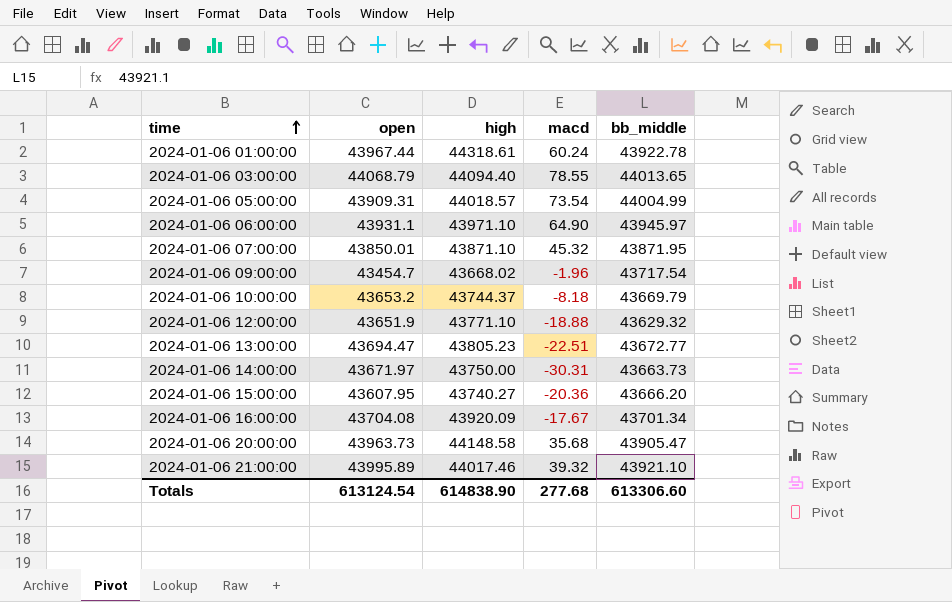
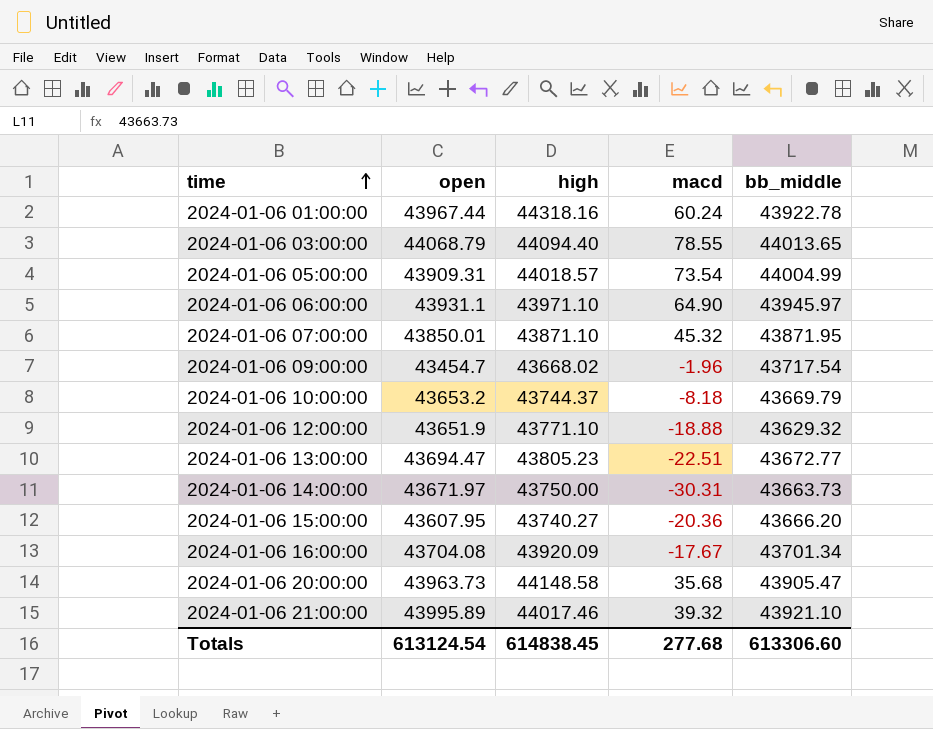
2024-01-06 01:00:00 | high: 44318.61 -> 44318.16
Totals | high: 614838.90 -> 614838.45

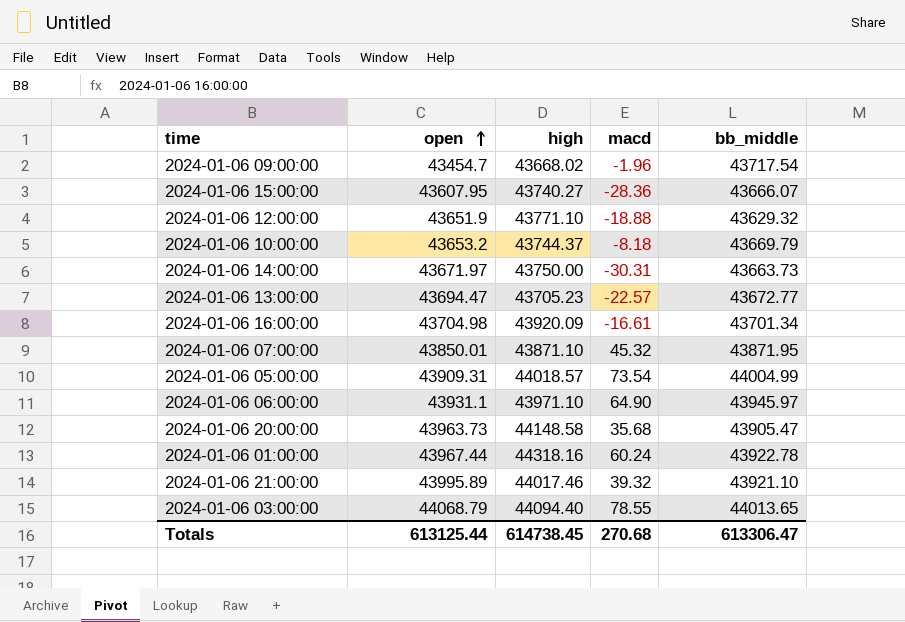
row order: time ascending -> open ascending
2024-01-06 15:00:00 | macd: -20.36 -> -28.36
2024-01-06 15:00:00 | bb_middle: 43666.20 -> 43666.07
2024-01-06 13:00:00 | high: 43805.23 -> 43705.23
2024-01-06 13:00:00 | macd: -22.51 -> -22.57
2024-01-06 16:00:00 | open: 43704.08 -> 43704.98
2024-01-06 16:00:00 | macd: -17.67 -> -16.61
Totals | open: 613124.54 -> 613125.44
Totals | high: 614838.45 -> 614738.45
Totals | macd: 277.68 -> 270.68
Totals | bb_middle: 613306.60 -> 613306.47

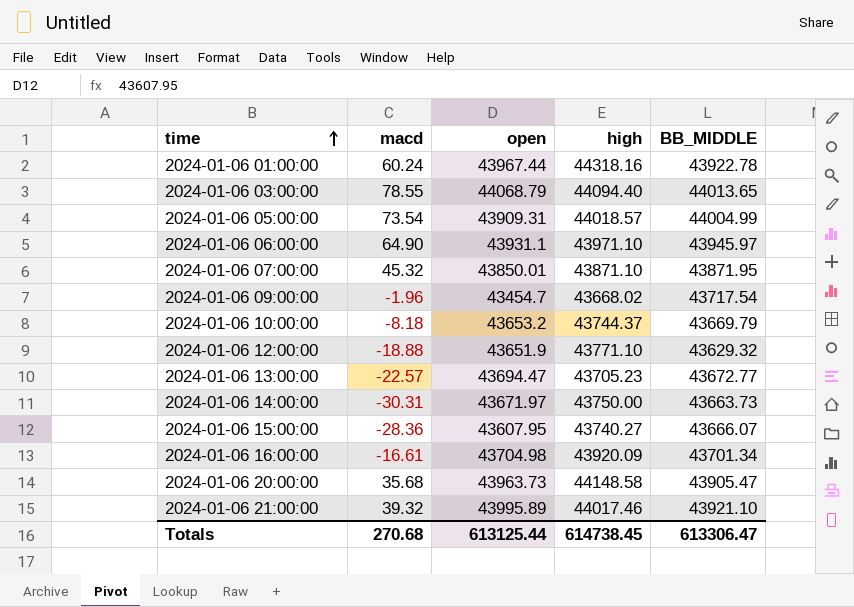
row order: open ascending -> time ascending
column macd | position: 4 -> 2
column name: bb_middle -> BB_MIDDLE

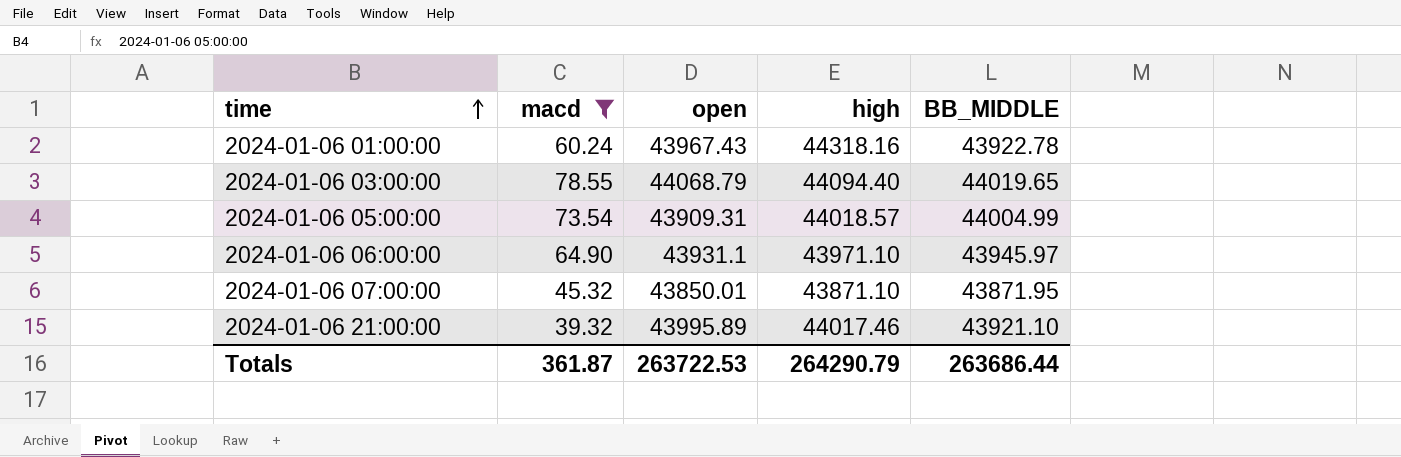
filter: none -> macd >= 39.32
2024-01-06 01:00:00 | open: 43967.44 -> 43967.43
2024-01-06 03:00:00 | BB_MIDDLE: 44013.65 -> 44019.65
Totals | macd: 270.68 -> 361.87
Totals | open: 613125.44 -> 263722.53
Totals | high: 614738.45 -> 264290.79
Totals | BB_MIDDLE: 613306.47 -> 263686.44

